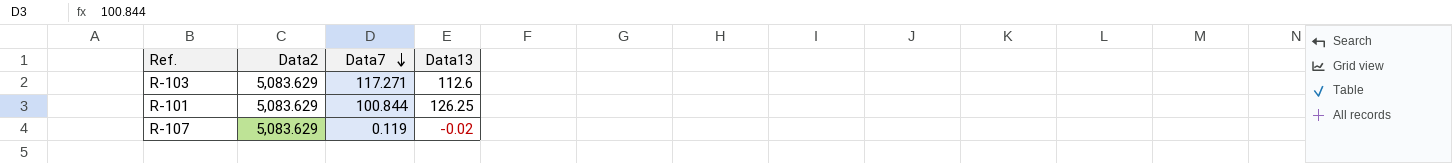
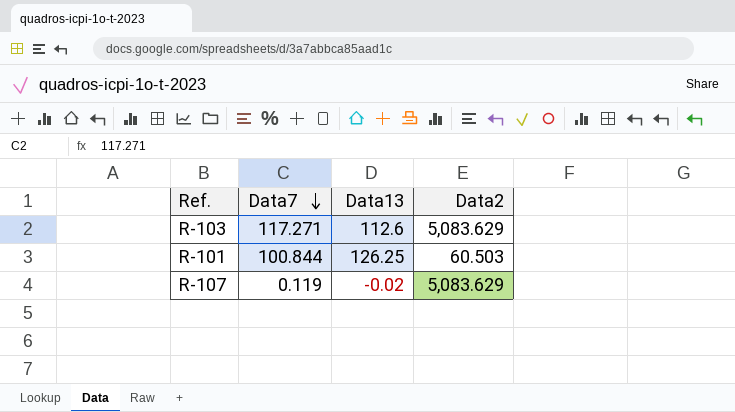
column Data2 | position: 2 -> 4
R-101 | Data2: 5,083.629 -> 60.503

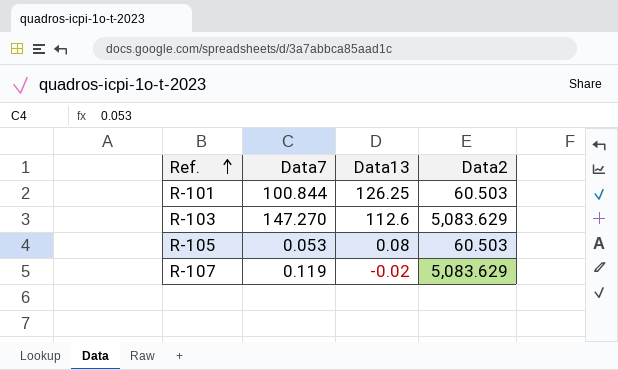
row order: Data7 descending -> Ref. ascending
R-103 | Data7: 117.271 -> 147.270
row R-105: none -> 0.053 | 0.08 | 60.503

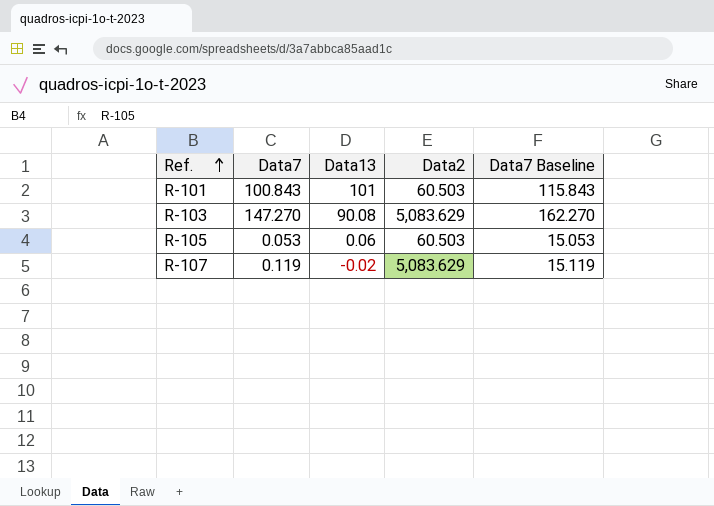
column Data7 Baseline | formula: none -> [Data7] + 15
R-101 | Data7: 100.844 -> 100.843
R-101 | Data13: 126.25 -> 101
R-103 | Data13: 112.6 -> 90.08
R-105 | Data13: 0.08 -> 0.06

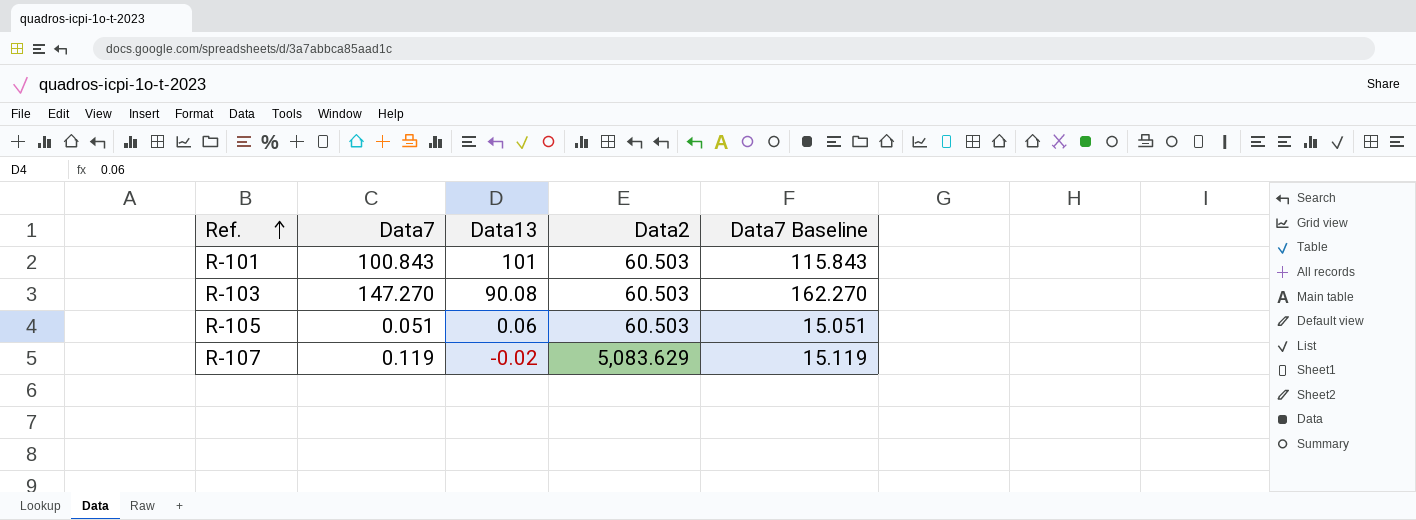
R-103 | Data2: 5,083.629 -> 60.503
R-105 | Data7: 0.053 -> 0.051
R-105 | Data7 Baseline: 15.053 -> 15.051

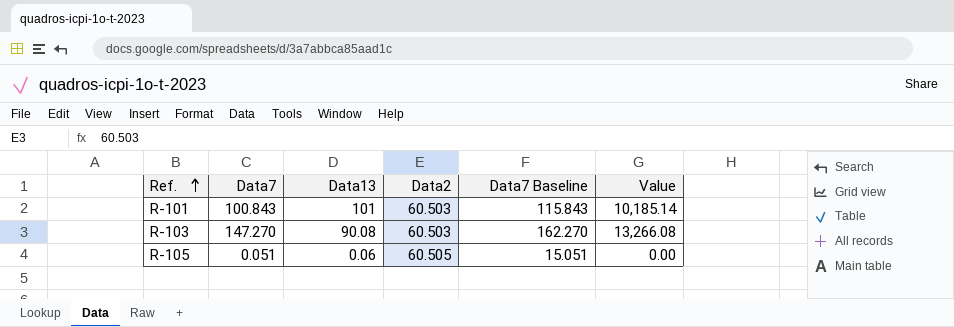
column Value | formula: none -> [Data7] * [Data13]
row R-107: 0.119 | -0.02 | 5,083.629 | 15.119 -> none
R-105 | Data2: 60.503 -> 60.505

